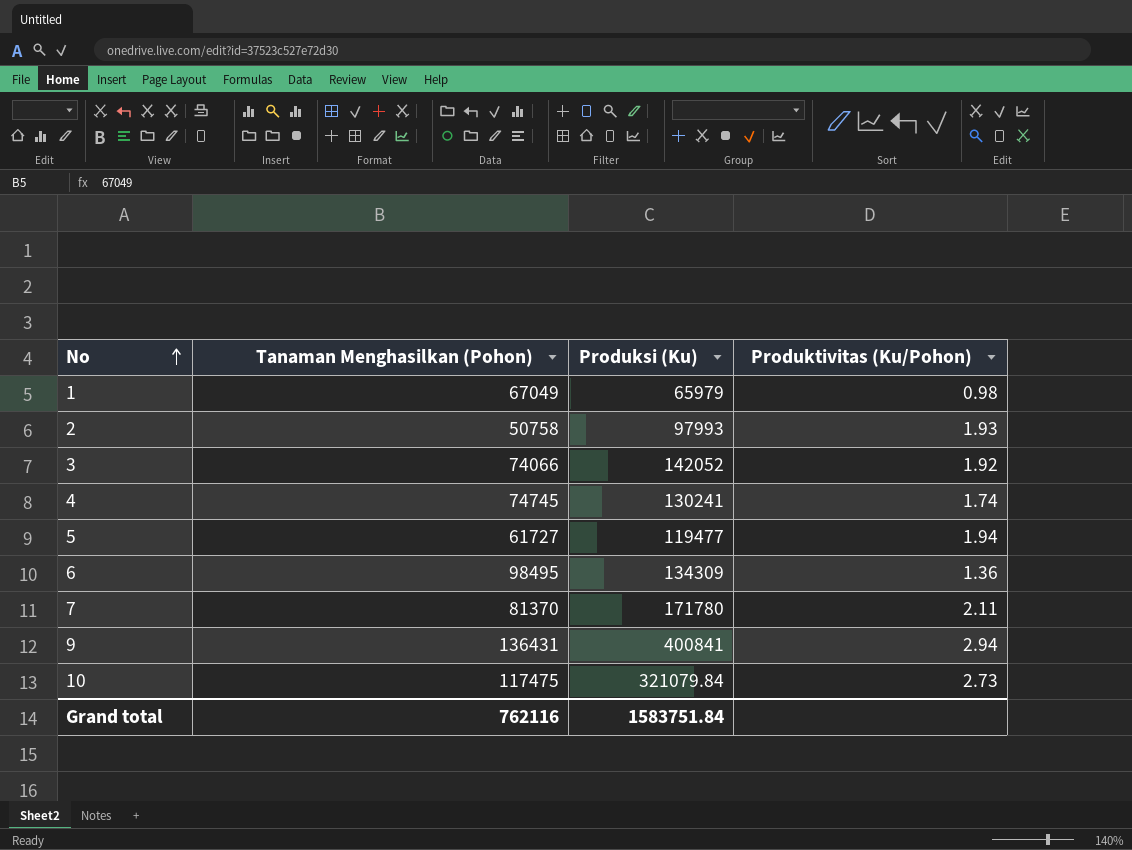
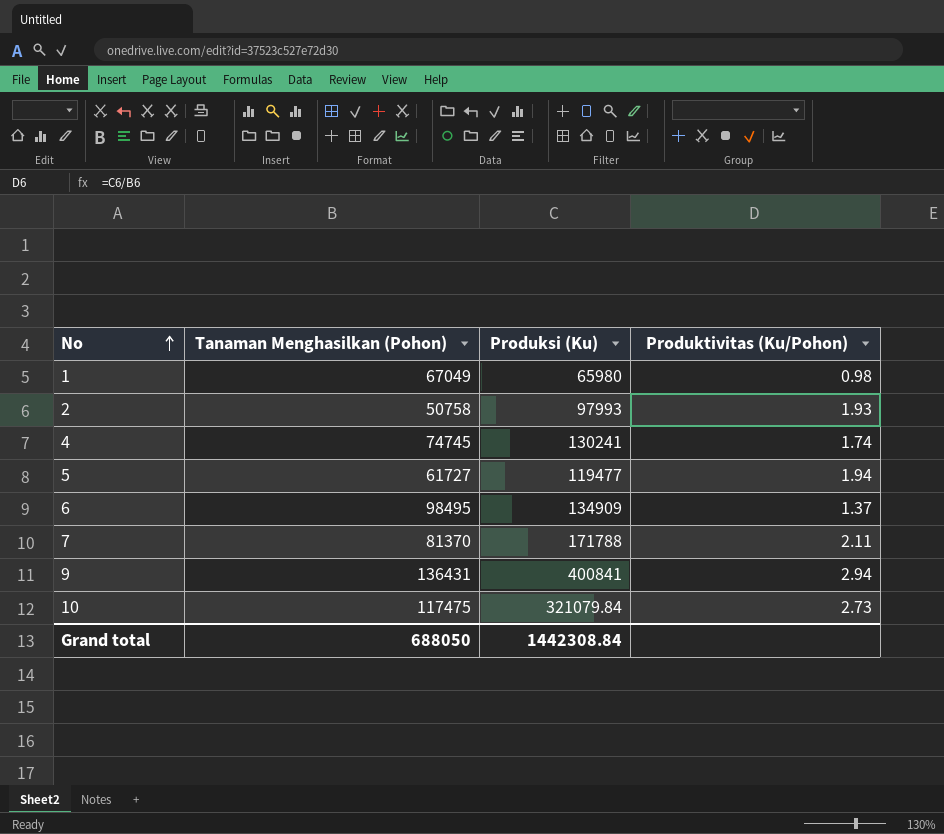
row 3: 74066 | 142052 | 1.92 -> none
1 | Produksi (Ku): 65979 -> 65980
6 | Produksi (Ku): 134309 -> 134909
6 | Produktivitas (Ku/Pohon): 1.36 -> 1.37
7 | Produksi (Ku): 171780 -> 171788
Grand total | Tanaman Menghasilkan (Pohon): 762116 -> 688050
Grand total | Produksi (Ku): 1583751.84 -> 1442308.84

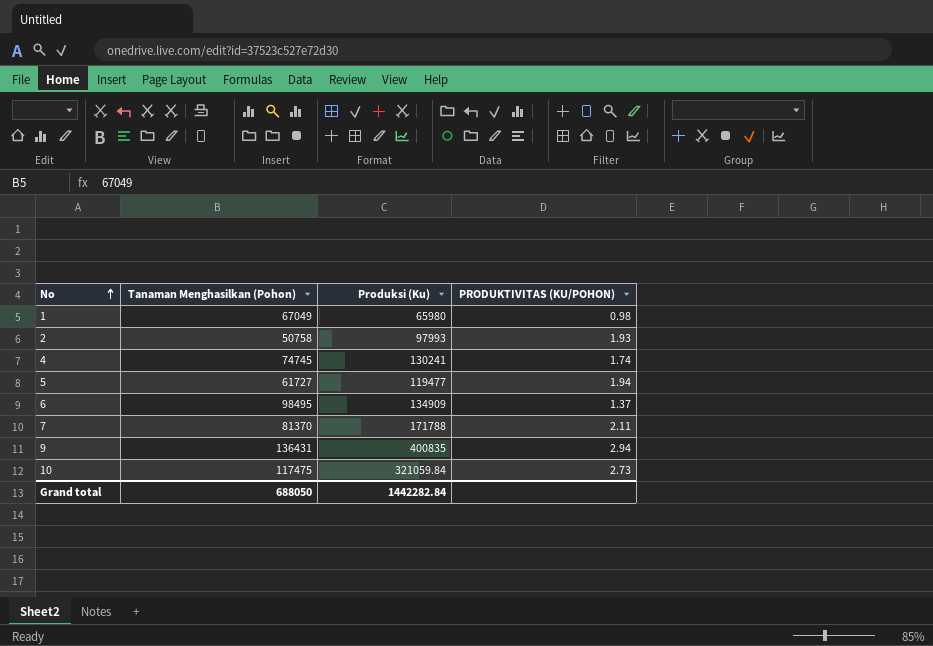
column name: Produktivitas (Ku/Pohon) -> PRODUKTIVITAS (KU/POHON)
9 | Produksi (Ku): 400841 -> 400835
10 | Produksi (Ku): 321079.84 -> 321059.84
Grand total | Produksi (Ku): 1442308.84 -> 1442282.84

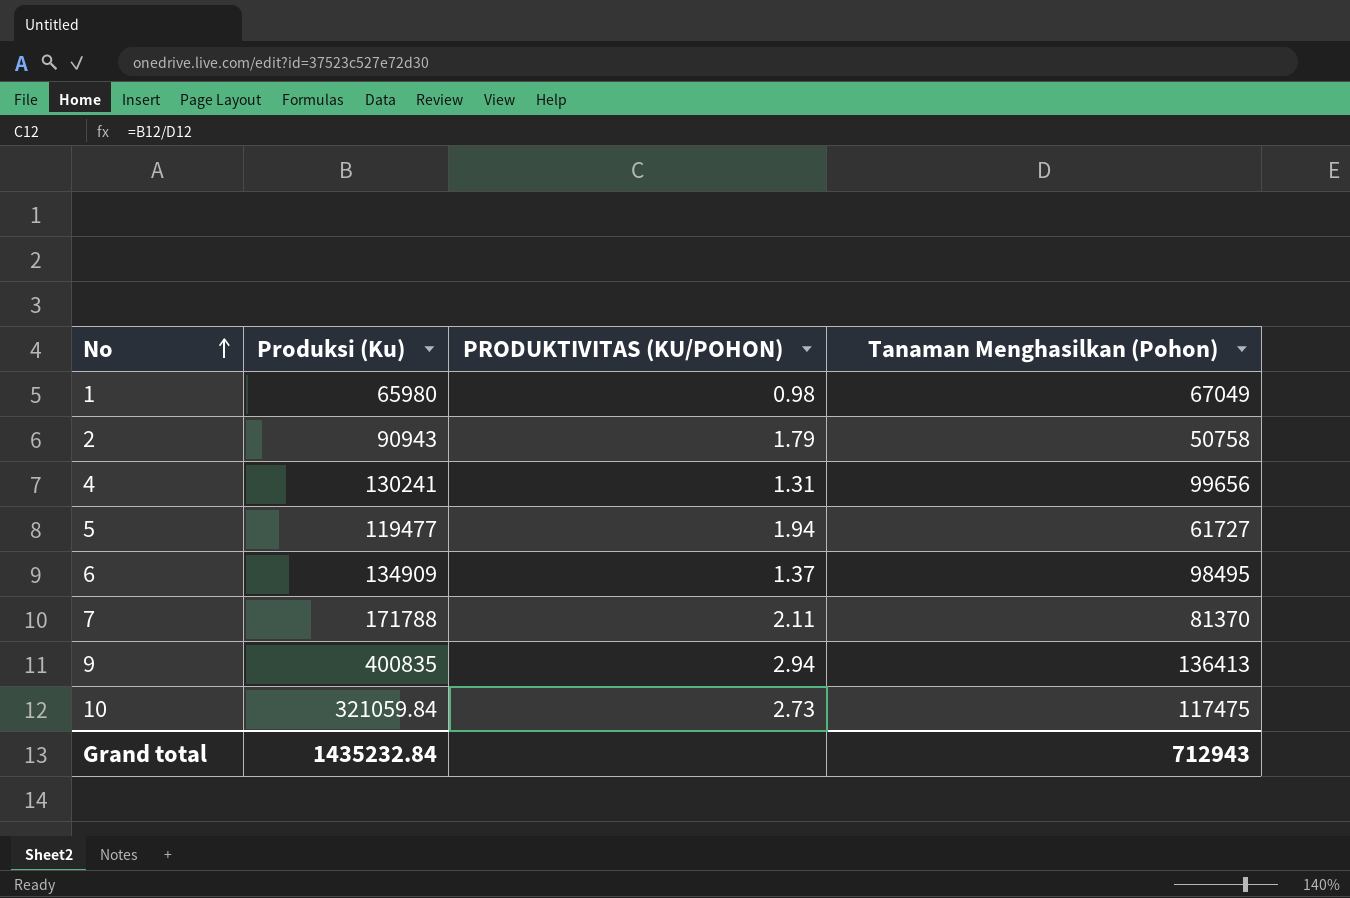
column Tanaman Menghasilkan (Pohon) | position: 2 -> 4
2 | Produksi (Ku): 97993 -> 90943
2 | PRODUKTIVITAS (KU/POHON): 1.93 -> 1.79
4 | PRODUKTIVITAS (KU/POHON): 1.74 -> 1.31
4 | Tanaman Menghasilkan (Pohon): 74745 -> 99656
9 | Tanaman Menghasilkan (Pohon): 136431 -> 136413
Grand total | Produksi (Ku): 1442282.84 -> 1435232.84
Grand total | Tanaman Menghasilkan (Pohon): 688050 -> 712943

